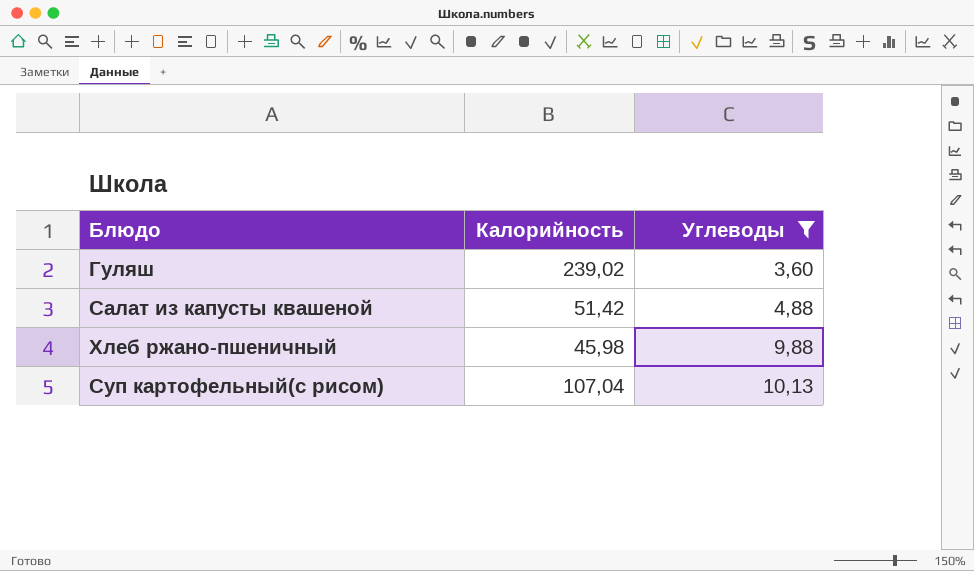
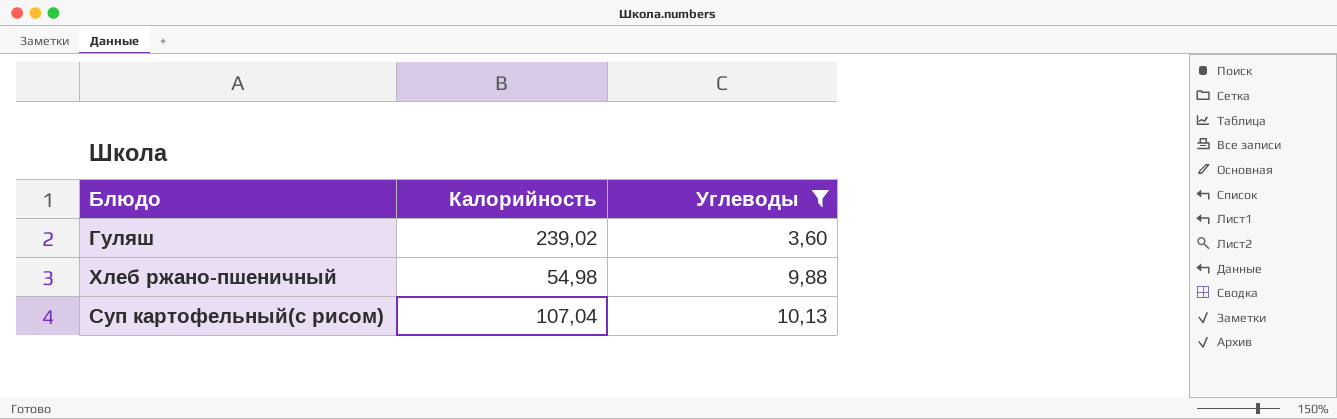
row Салат из капусты квашеной: 51,42 | 4,88 -> none
Хлеб ржано-пшеничный | Калорийность: 45,98 -> 54,98

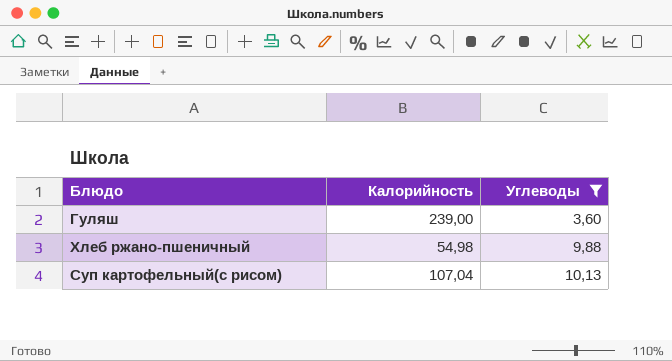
Гуляш | Калорийность: 239,02 -> 239,00

